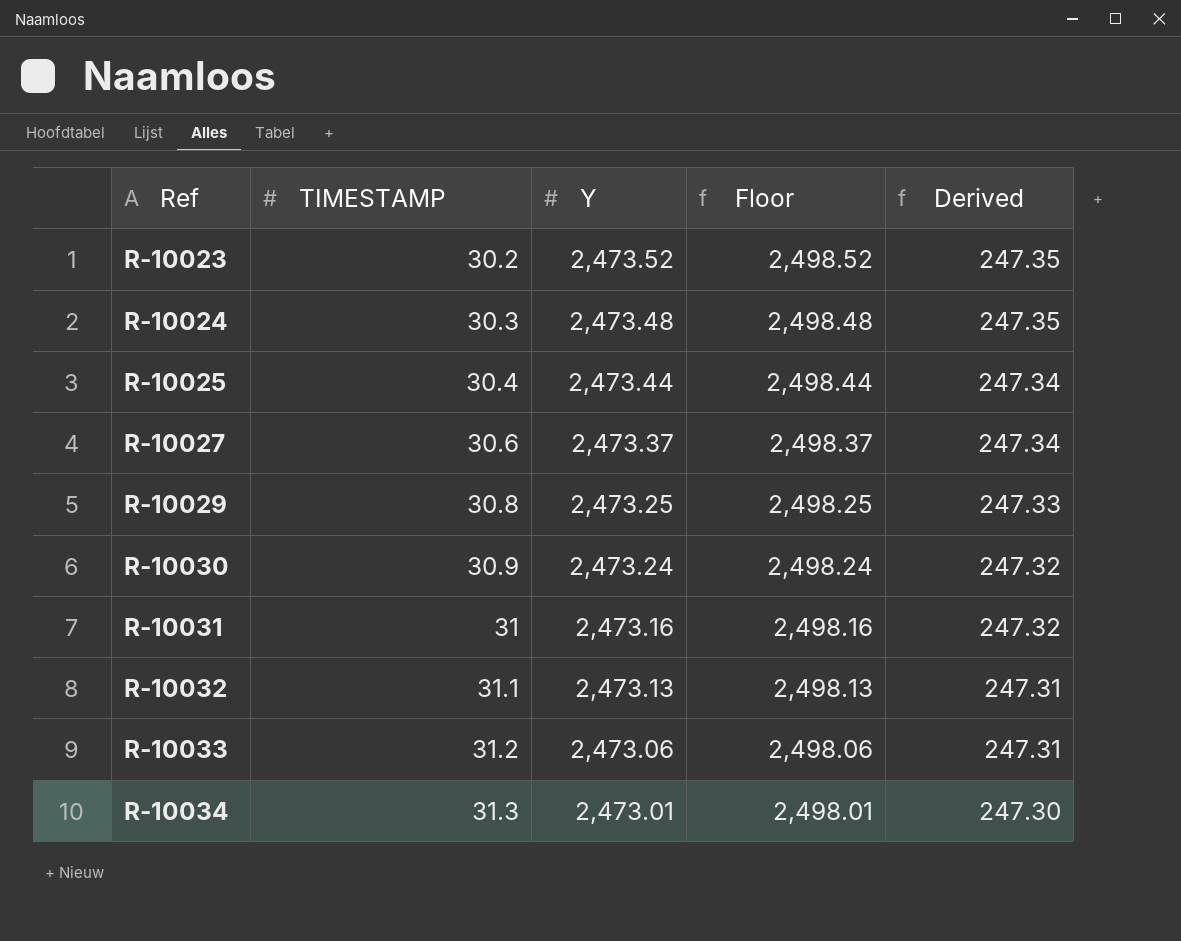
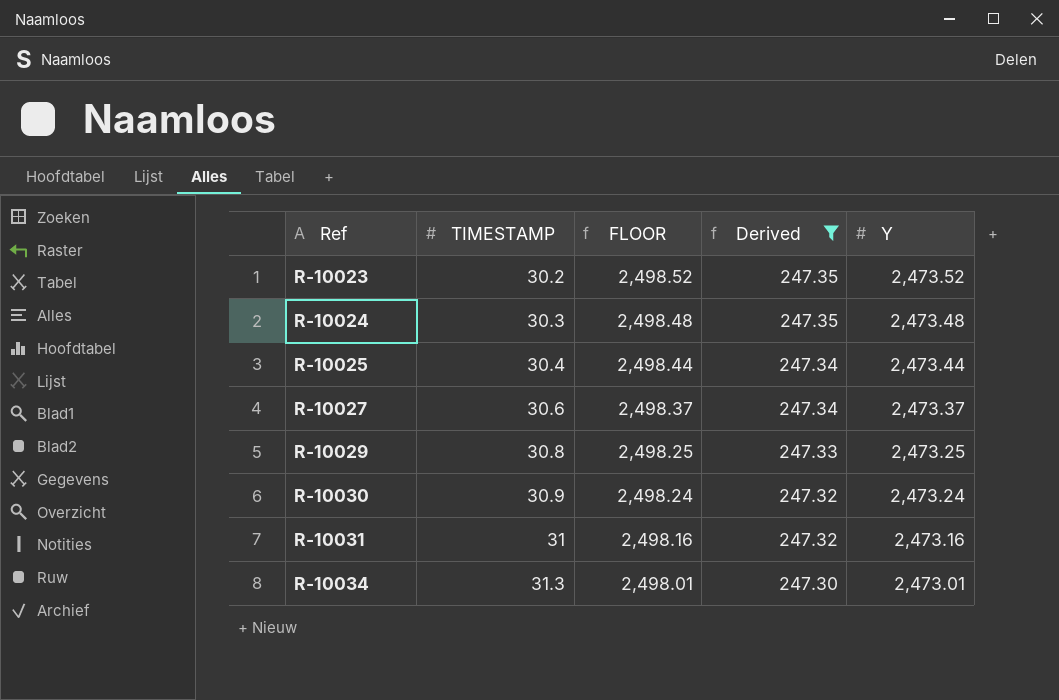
filter: none -> Derived != 247.31
column name: Floor -> FLOOR
column Y | position: 3 -> 5

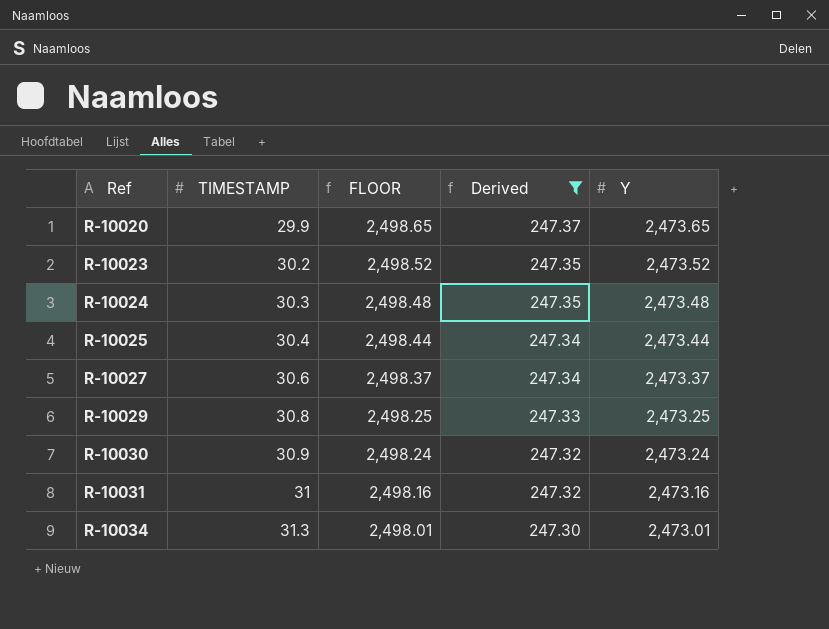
row R-10020: none -> 29.9 | 2,498.65 | 247.37 | 2,473.65

